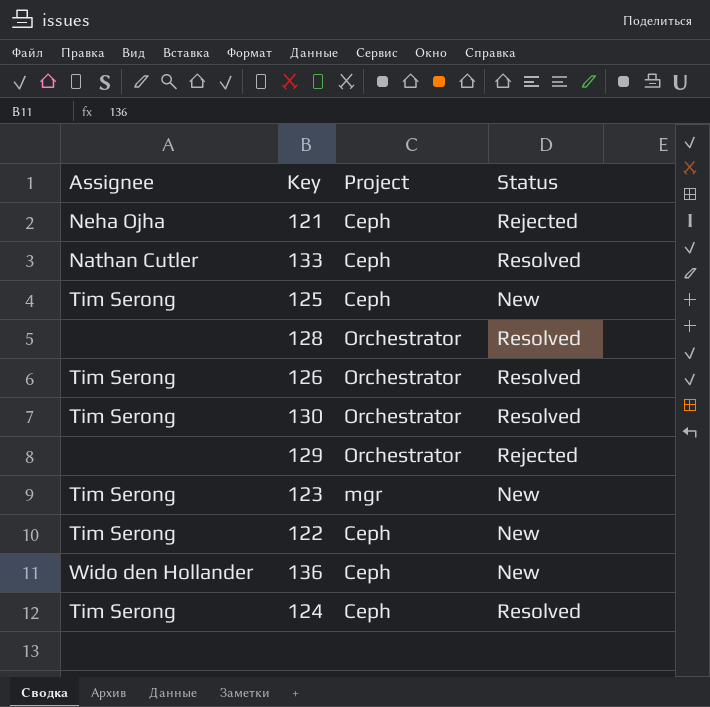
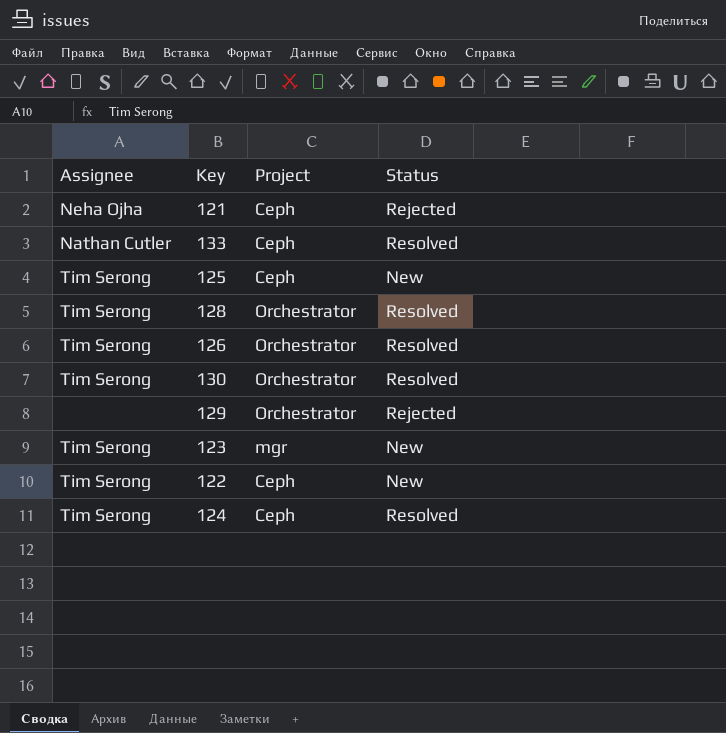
row 136: Wido den Hollander | Ceph | New -> none
128 | Assignee: none -> Tim Serong

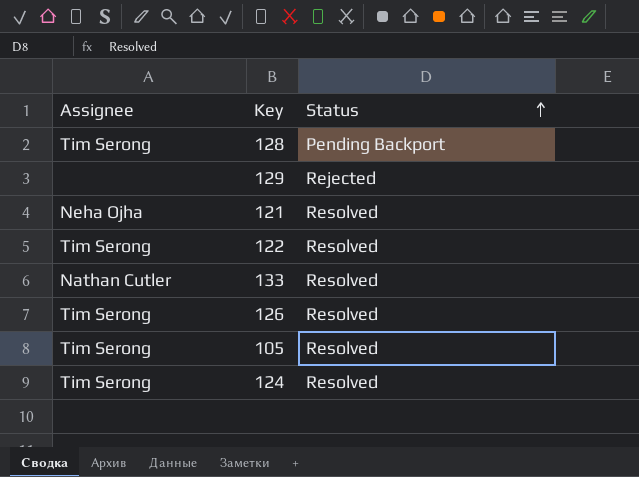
row order: none -> Status ascending
column Project | position: 3 -> none
row 125: Tim Serong | Ceph | New -> none
row 130: Tim Serong | Orchestrator | Resolved -> none
row 123: Tim Serong | mgr | New -> none
128 | Status: Resolved -> Pending Backport
121 | Status: Rejected -> Resolved
122 | Status: New -> Resolved
row 105: none -> Tim Serong | Resolved

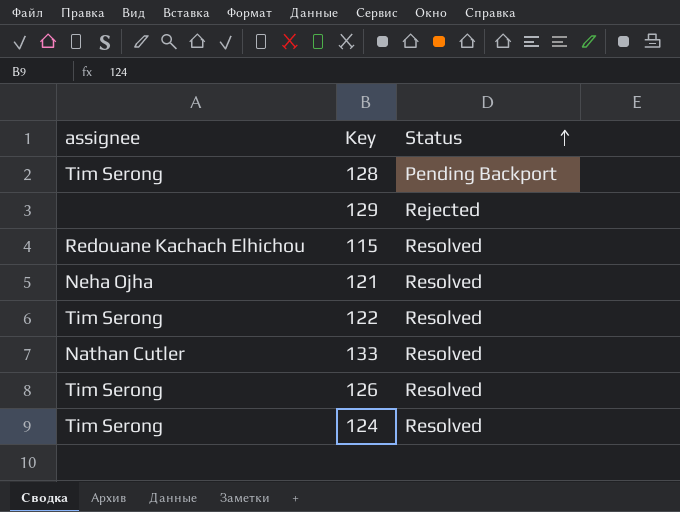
column name: Assignee -> assignee
row 105: Tim Serong | Resolved -> none
row 115: none -> Redouane Kachach Elhichou | Resolved

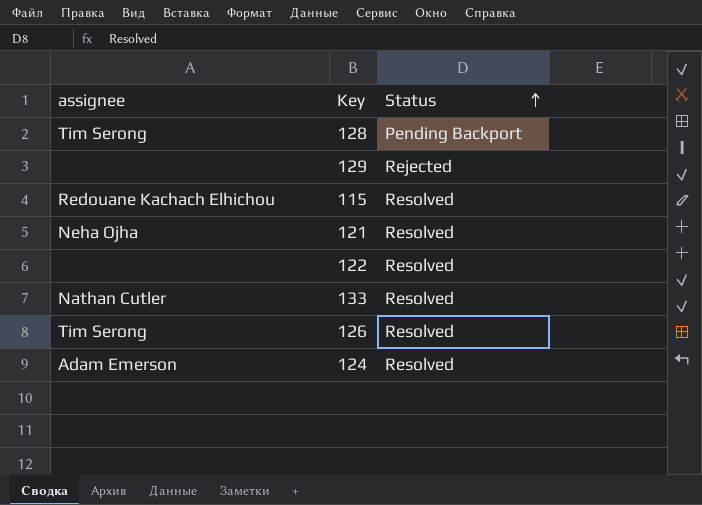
122 | assignee: Tim Serong -> none
124 | assignee: Tim Serong -> Adam Emerson

